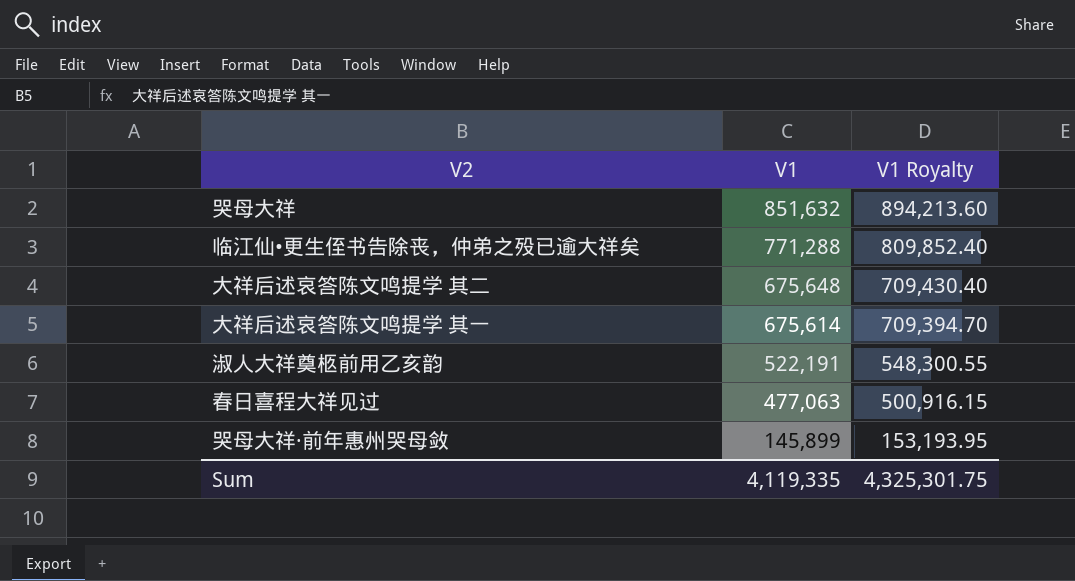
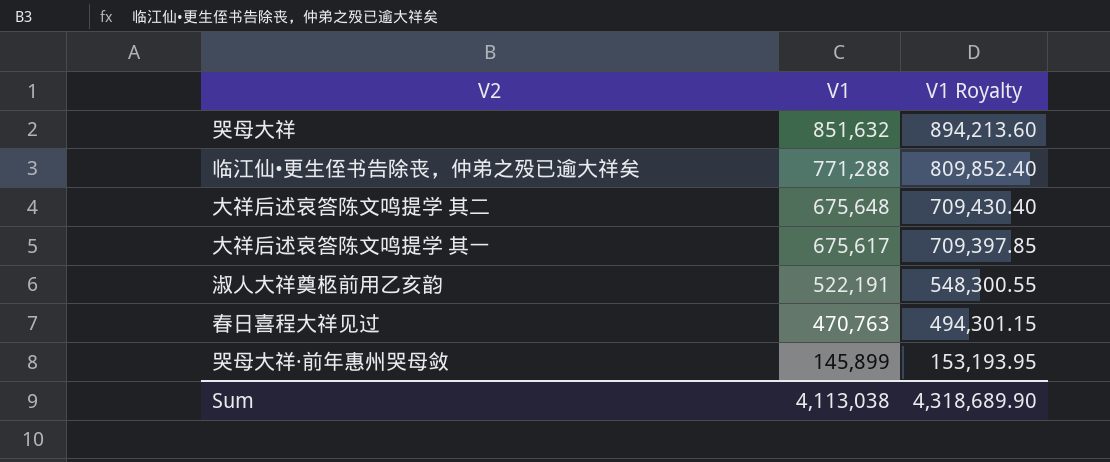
大祥后述哀答陈文鸣提学 其一 | V1: 675,614 -> 675,617
大祥后述哀答陈文鸣提学 其一 | V1 Royalty: 709,394.70 -> 709,397.85
春日喜程大祥见过 | V1: 477,063 -> 470,763
春日喜程大祥见过 | V1 Royalty: 500,916.15 -> 494,301.15
Sum | V1: 4,119,335 -> 4,113,038
Sum | V1 Royalty: 4,325,301.75 -> 4,318,689.90

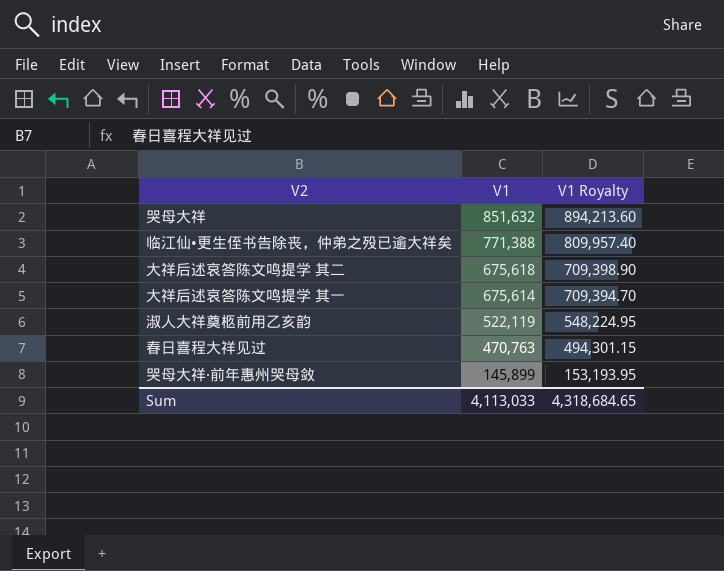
临江仙•更生侄书告除丧，仲弟之殁已逾大祥矣 | V1: 771,288 -> 771,388
临江仙•更生侄书告除丧，仲弟之殁已逾大祥矣 | V1 Royalty: 809,852.40 -> 809,957.40
大祥后述哀答陈文鸣提学 其二 | V1: 675,648 -> 675,618
大祥后述哀答陈文鸣提学 其二 | V1 Royalty: 709,430.40 -> 709,398.90
大祥后述哀答陈文鸣提学 其一 | V1: 675,617 -> 675,614
大祥后述哀答陈文鸣提学 其一 | V1 Royalty: 709,397.85 -> 709,394.70
淑人大祥奠柩前用乙亥韵 | V1: 522,191 -> 522,119
淑人大祥奠柩前用乙亥韵 | V1 Royalty: 548,300.55 -> 548,224.95
Sum | V1: 4,113,038 -> 4,113,033
Sum | V1 Royalty: 4,318,689.90 -> 4,318,684.65

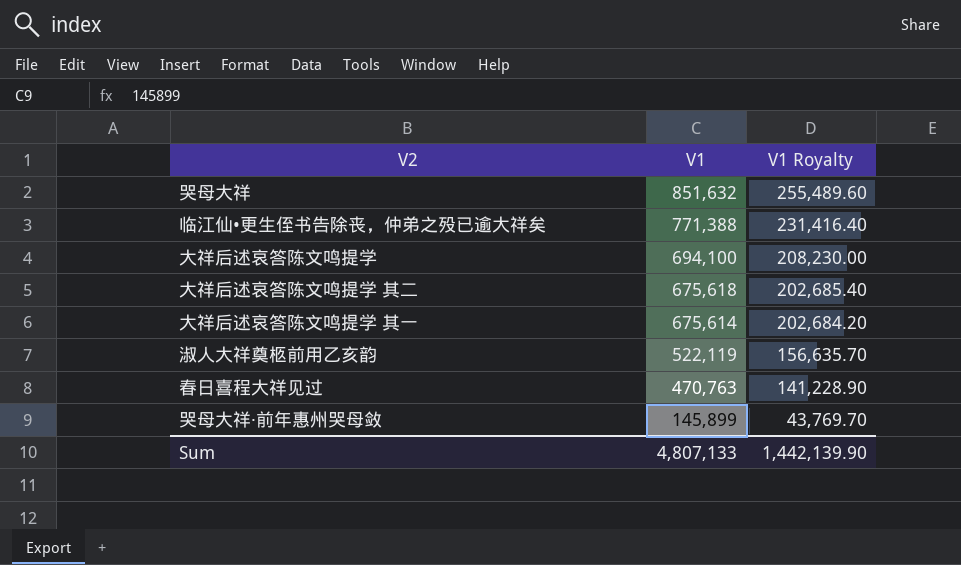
column V1 Royalty | formula: [V1] * 1.05 -> [V1] * 0.3
row 大祥后述哀答陈文鸣提学: none -> 694,100 | 208,230.00
Sum | V1: 4,113,033 -> 4,807,133
Sum | V1 Royalty: 4,318,684.65 -> 1,442,139.90

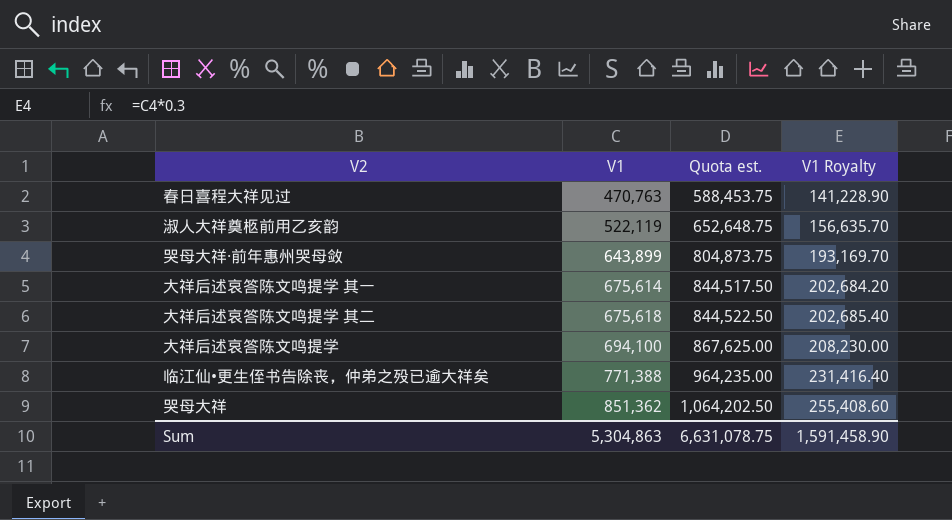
row order: V1 descending -> V1 ascending
column Quota est. | formula: none -> [V1] * 1.25
哭母大祥·前年惠州哭母敛 | V1: 145,899 -> 643,899
哭母大祥·前年惠州哭母敛 | V1 Royalty: 43,769.70 -> 193,169.70
哭母大祥 | V1: 851,632 -> 851,362
哭母大祥 | V1 Royalty: 255,489.60 -> 255,408.60
Sum | V1: 4,807,133 -> 5,304,863
Sum | V1 Royalty: 1,442,139.90 -> 1,591,458.90

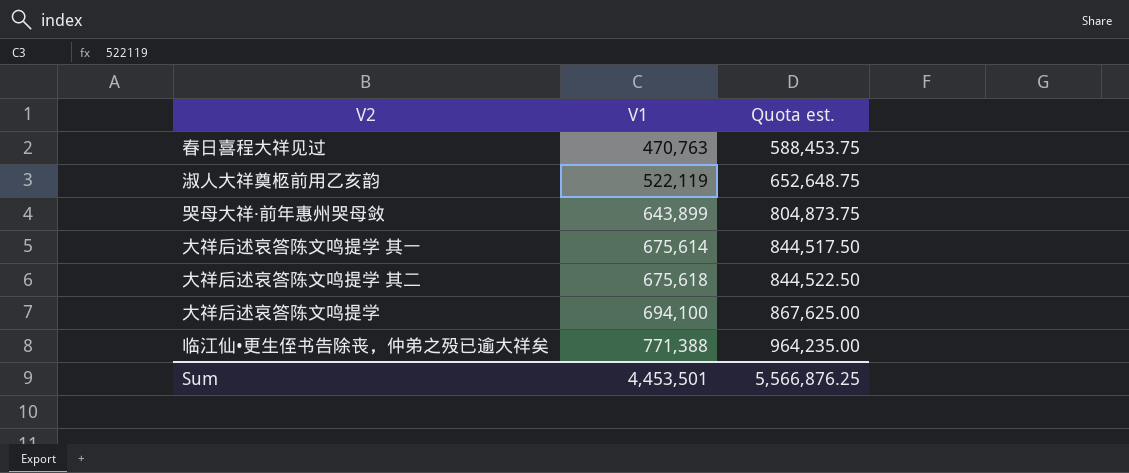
column V1 Royalty | formula: [V1] * 0.3 -> none
row 哭母大祥: 851,362 | 1,064,202.50 | 255,408.60 -> none
Sum | V1: 5,304,863 -> 4,453,501
Sum | Quota est.: 6,631,078.75 -> 5,566,876.25

